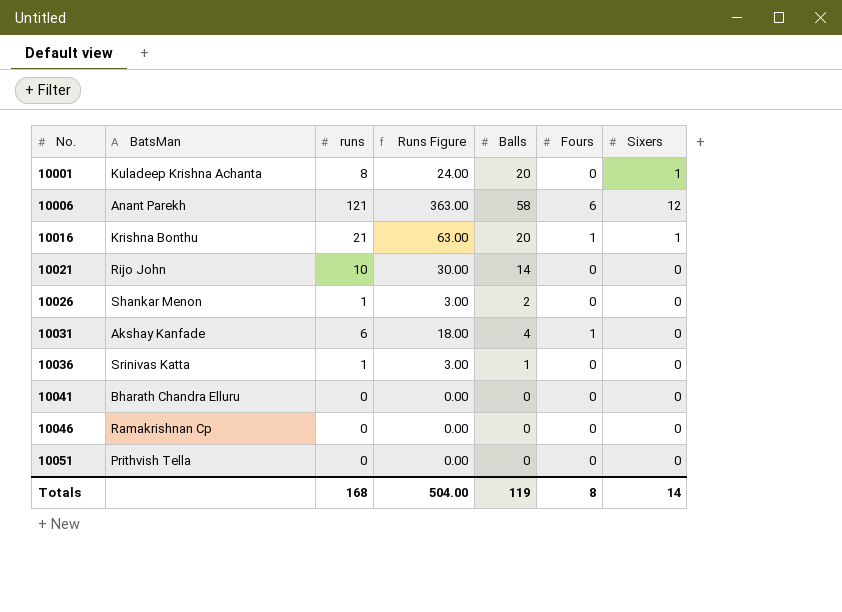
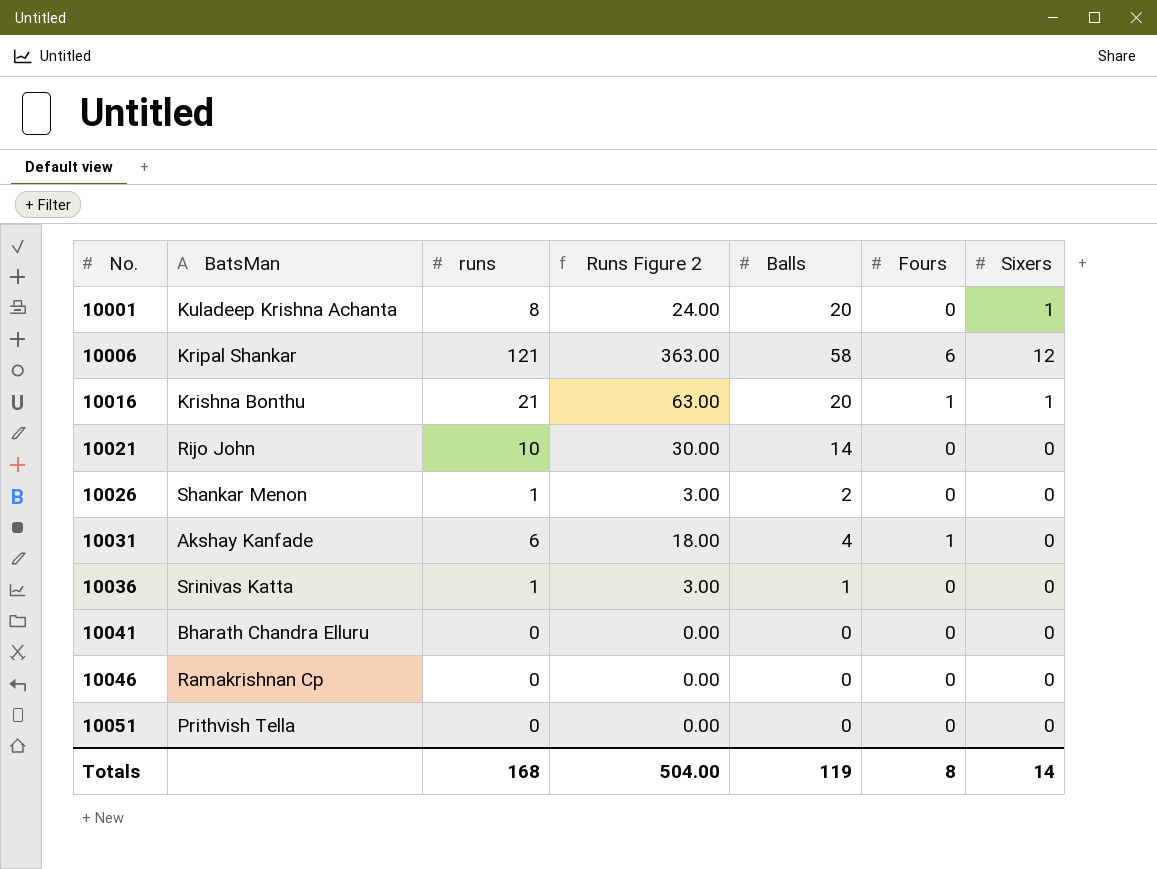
column name: Runs Figure -> Runs Figure 2
10006 | BatsMan: Anant Parekh -> Kripal Shankar

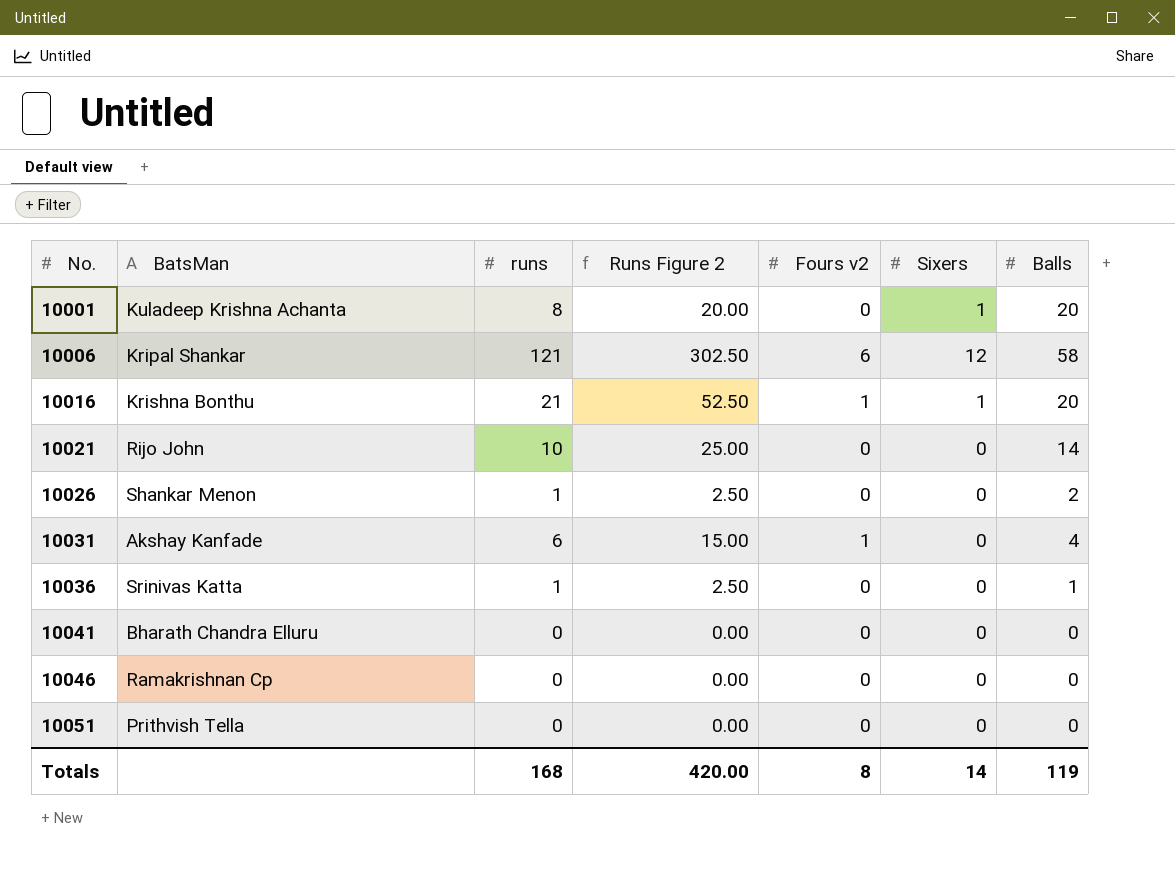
column Runs Figure 2 | formula: [runs] * 3 -> [runs] * 2.5
column name: Fours -> Fours v2
column Balls | position: 5 -> 7
Totals | Runs Figure 2: 504.00 -> 420.00

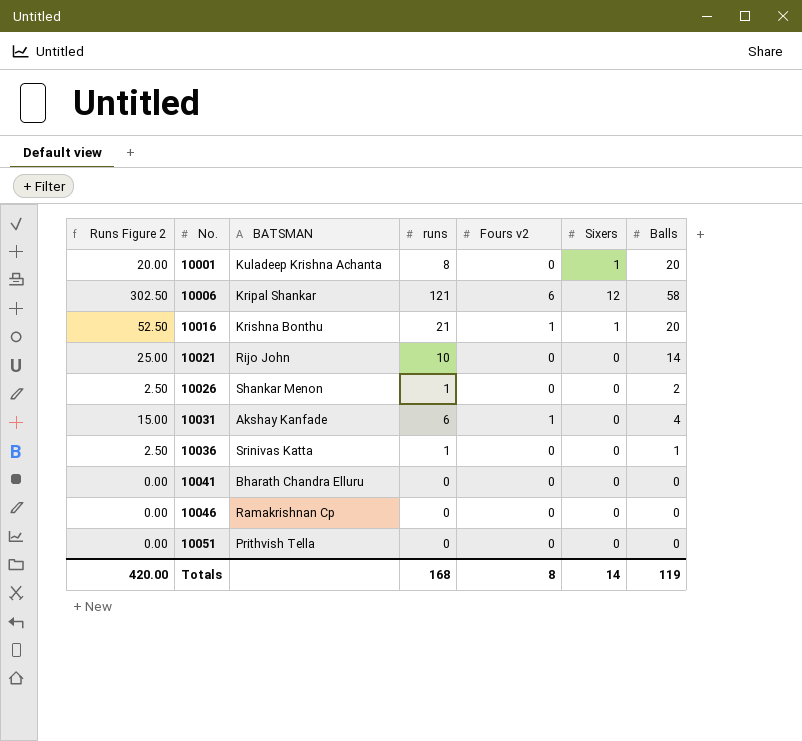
column Runs Figure 2 | position: 4 -> 1
column name: BatsMan -> BATSMAN

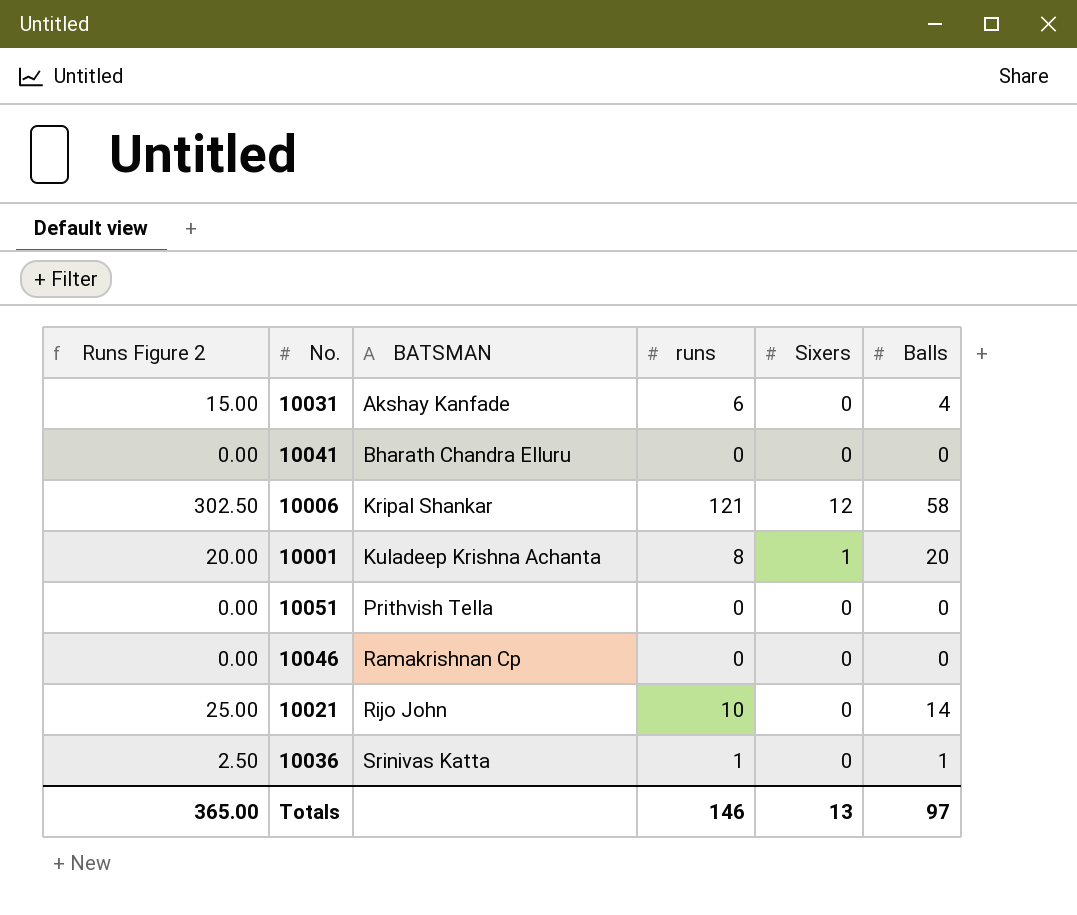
row order: No. ascending -> BATSMAN ascending
column Fours v2 | position: 5 -> none
row 10016: 52.50 | Krishna Bonthu | 21 | 1 | 1 | 20 -> none
row 10026: 2.50 | Shankar Menon | 1 | 0 | 0 | 2 -> none
Totals | Runs Figure 2: 420.00 -> 365.00
Totals | runs: 168 -> 146
Totals | Sixers: 14 -> 13
Totals | Balls: 119 -> 97

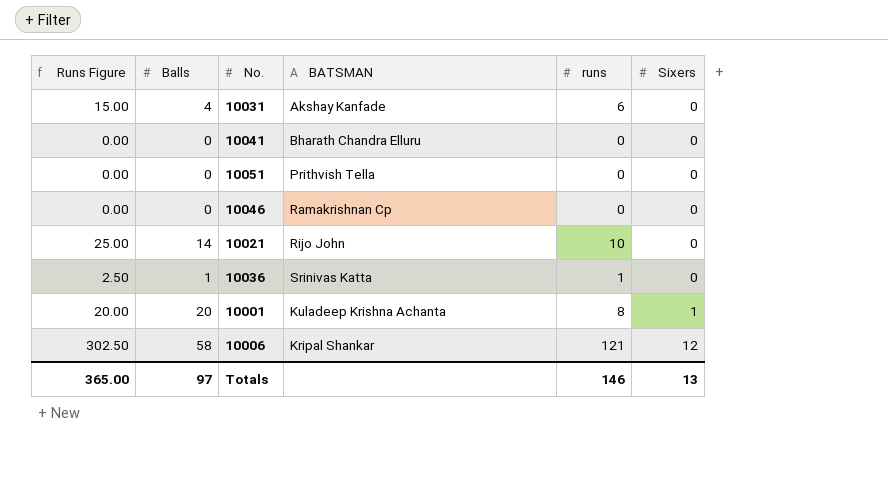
row order: BATSMAN ascending -> Sixers ascending
column name: Runs Figure 2 -> Runs Figure
column Balls | position: 6 -> 2

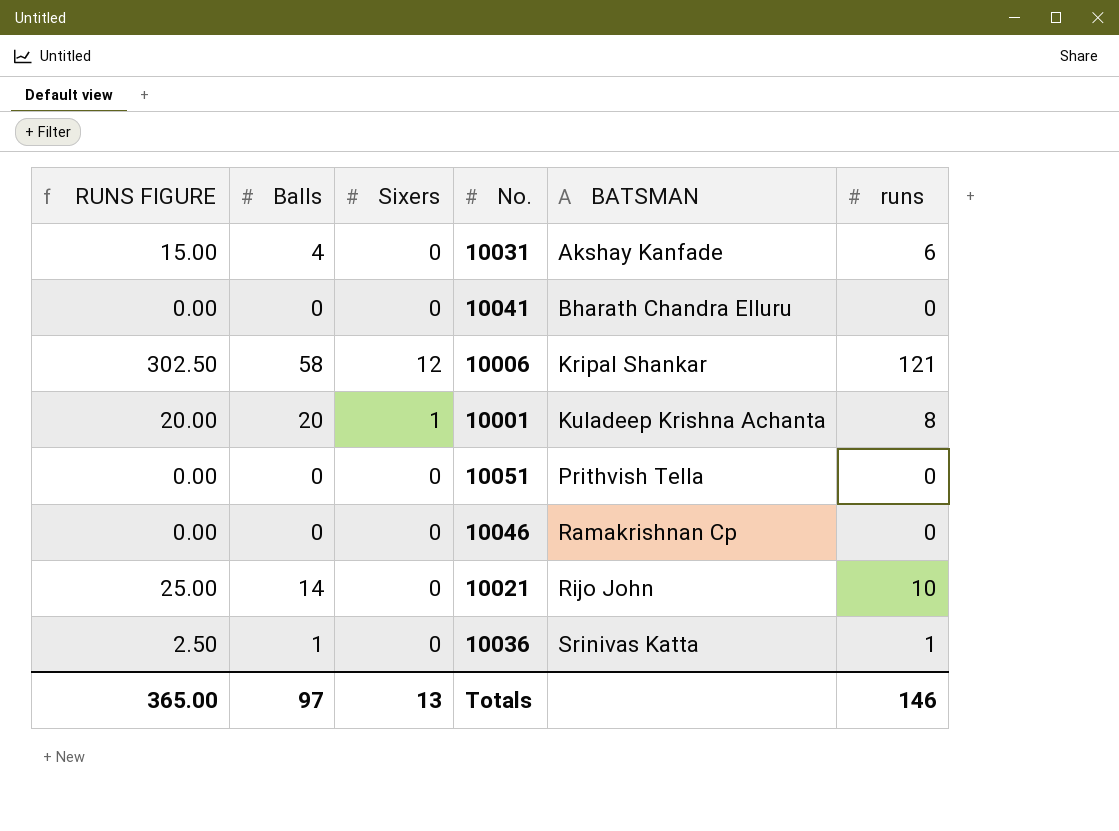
row order: Sixers ascending -> BATSMAN ascending
column name: Runs Figure -> RUNS FIGURE
column Sixers | position: 6 -> 3

